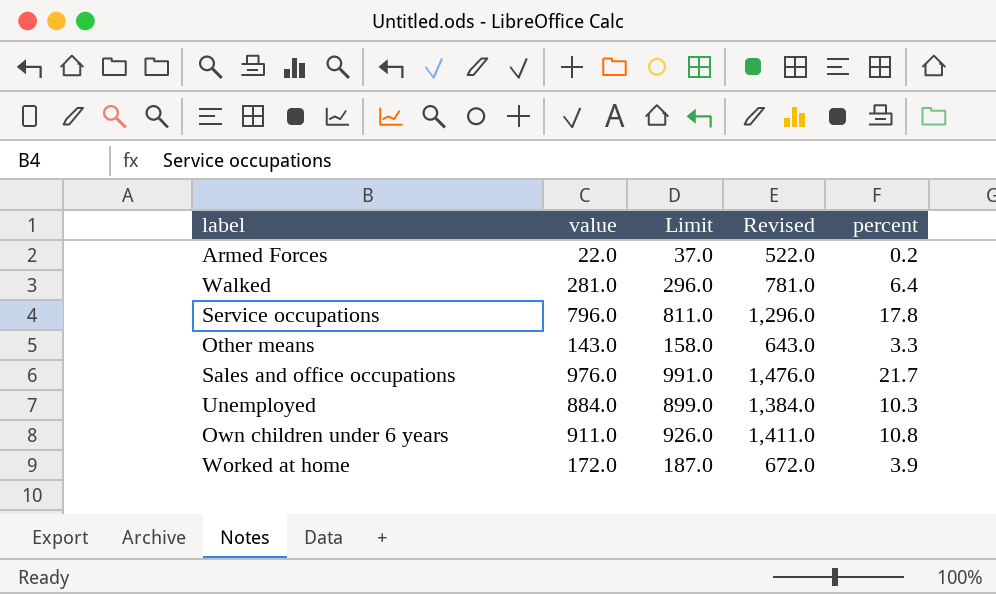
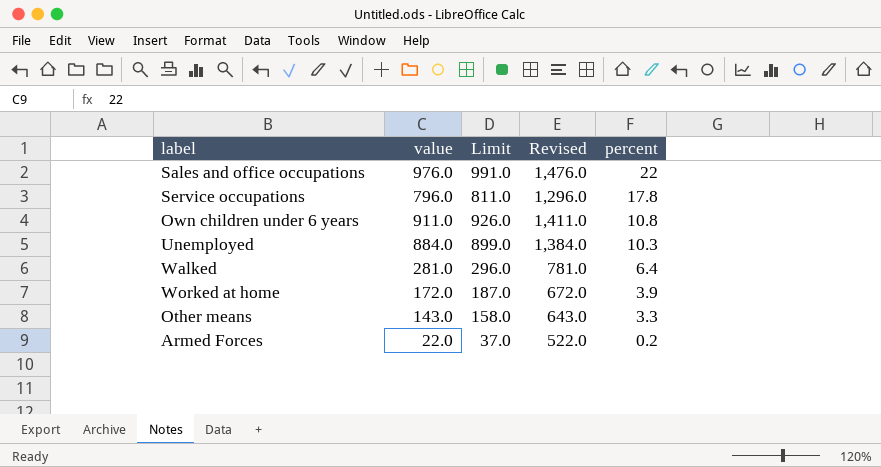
row order: none -> percent descending
Sales and office occupations | percent: 21.7 -> 22

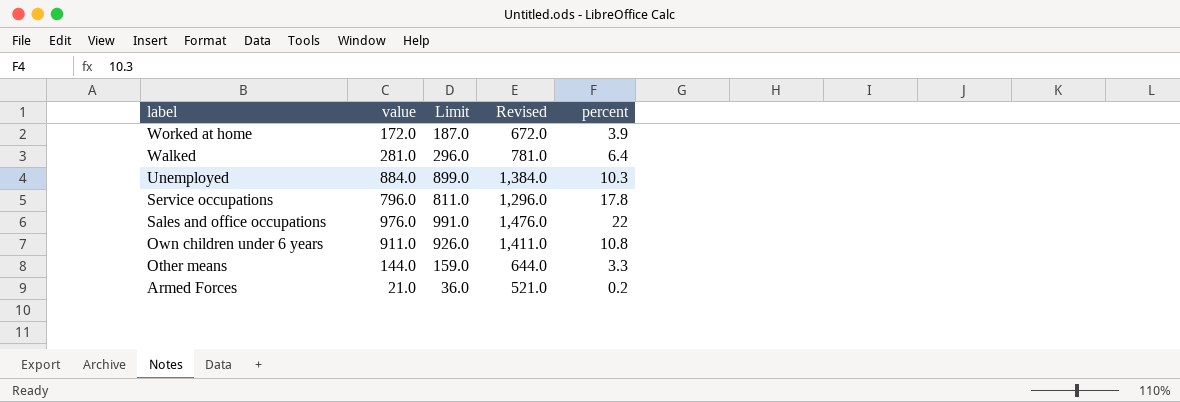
row order: percent descending -> label descending
Other means | value: 143.0 -> 144.0
Other means | Limit: 158.0 -> 159.0
Other means | Revised: 643.0 -> 644.0
Armed Forces | value: 22.0 -> 21.0
Armed Forces | Limit: 37.0 -> 36.0
Armed Forces | Revised: 522.0 -> 521.0

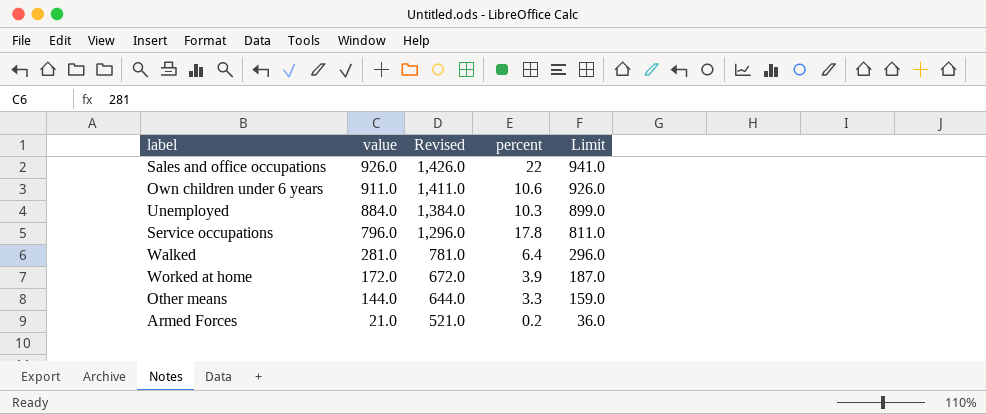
row order: label descending -> value descending
column Limit | position: 3 -> 5
Sales and office occupations | value: 976.0 -> 926.0
Sales and office occupations | Revised: 1,476.0 -> 1,426.0
Sales and office occupations | Limit: 991.0 -> 941.0
Own children under 6 years | percent: 10.8 -> 10.6

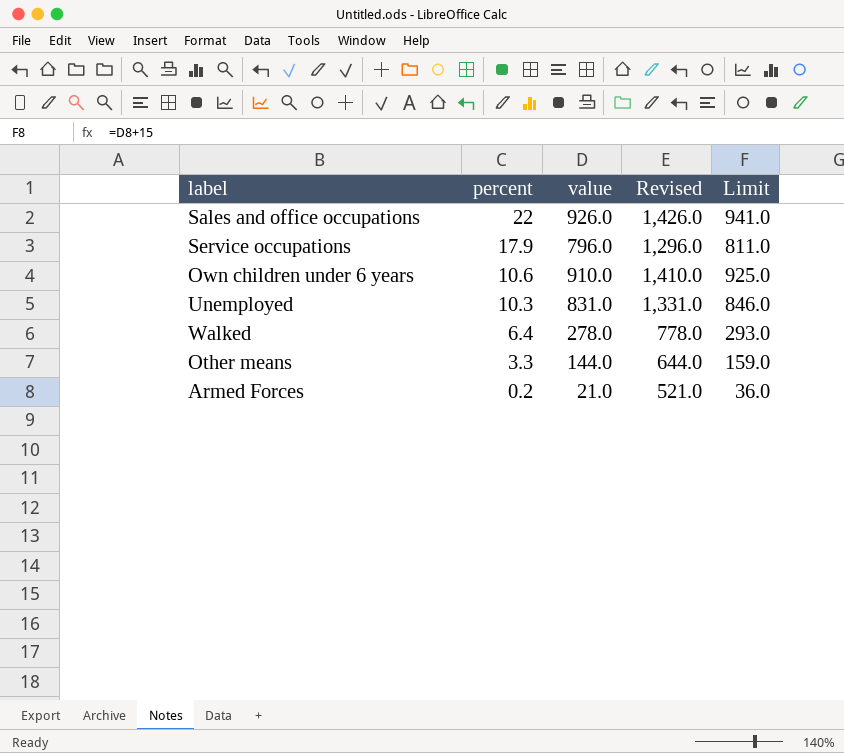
row order: value descending -> percent descending
column percent | position: 4 -> 2
row Worked at home: 172.0 | 672.0 | 3.9 | 187.0 -> none
Service occupations | percent: 17.8 -> 17.9
Own children under 6 years | value: 911.0 -> 910.0
Own children under 6 years | Revised: 1,411.0 -> 1,410.0
Own children under 6 years | Limit: 926.0 -> 925.0
Unemployed | value: 884.0 -> 831.0
Unemployed | Revised: 1,384.0 -> 1,331.0
Unemployed | Limit: 899.0 -> 846.0
Walked | value: 281.0 -> 278.0
Walked | Revised: 781.0 -> 778.0
Walked | Limit: 296.0 -> 293.0

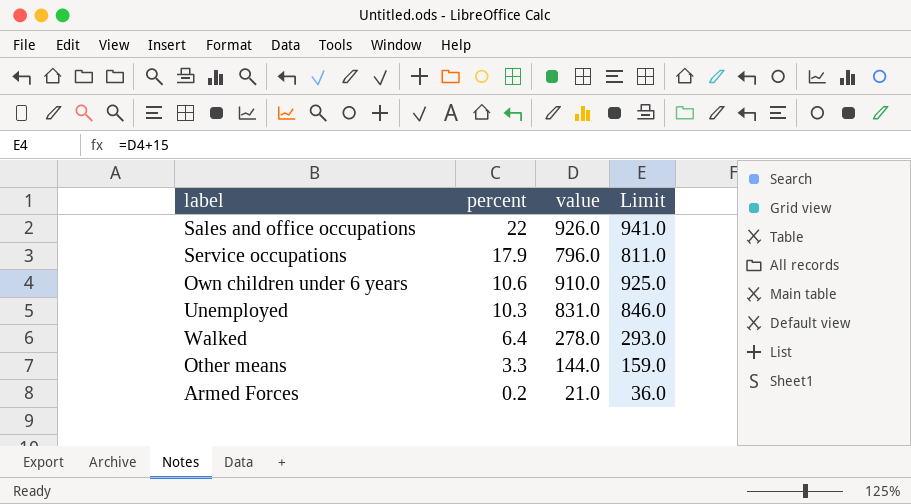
column Revised | formula: [value] + 500 -> none

